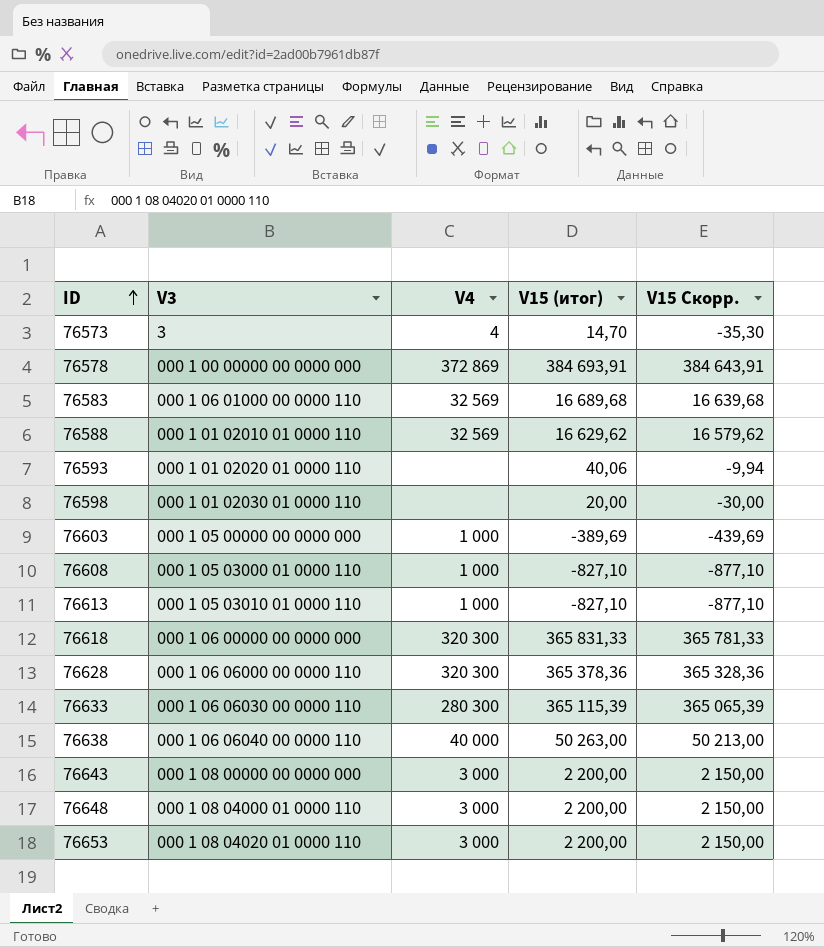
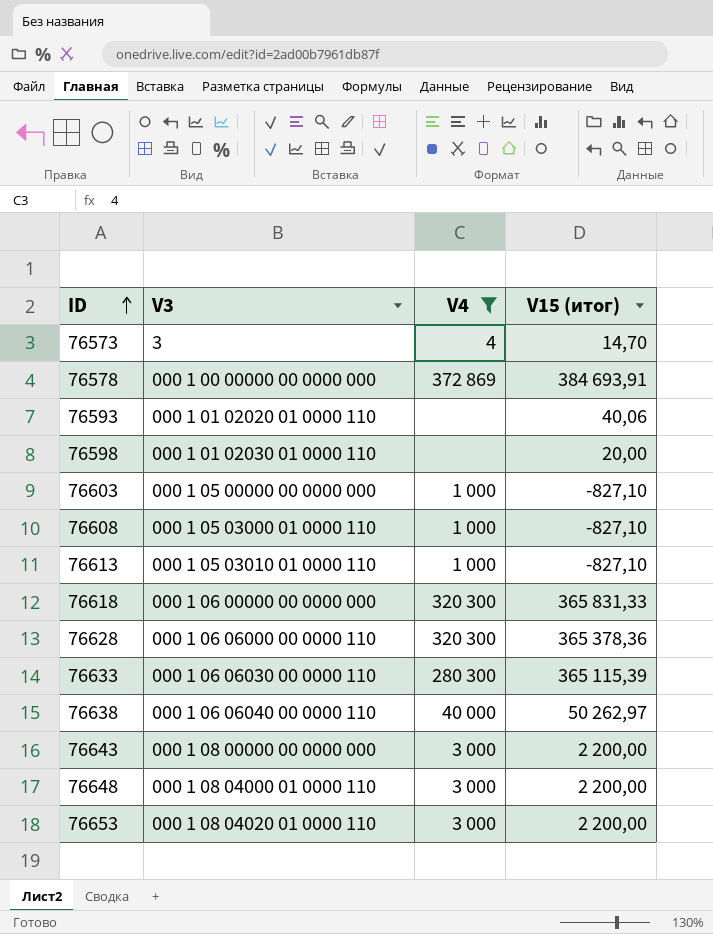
filter: none -> V4 != 32 569
column V15 Скорр. | formula: [V15 (итог)] - 50 -> none
76603 | V15 (итог): -389,69 -> -827,10
76638 | V15 (итог): 50 263,00 -> 50 262,97

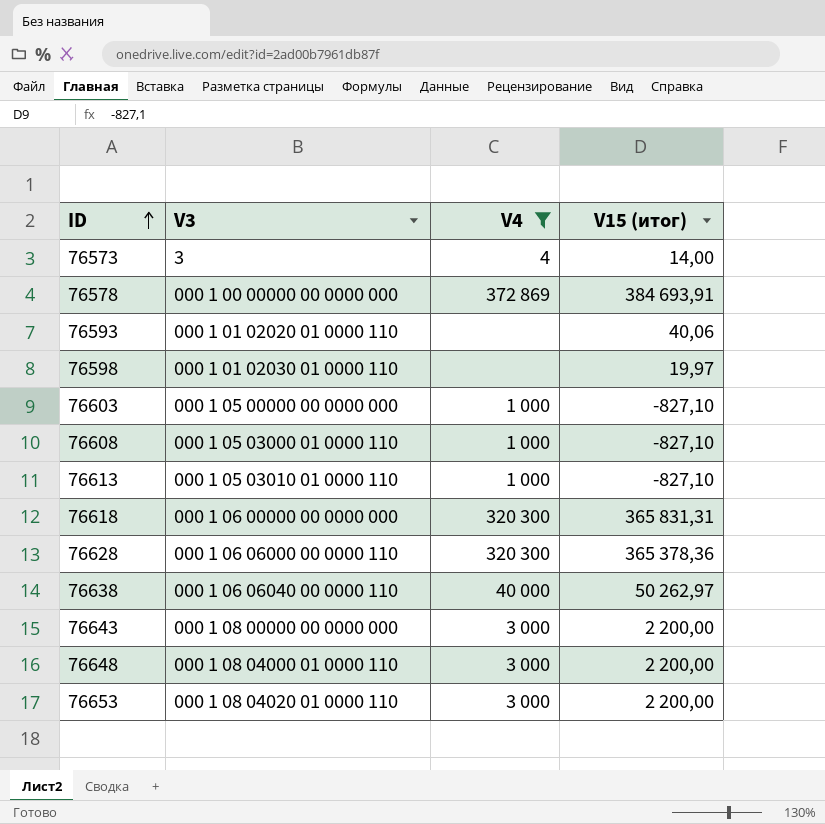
row 76633: 000 1 06 06030 00 0000 110 | 280 300 | 365 115,39 -> none
76573 | V15 (итог): 14,70 -> 14,00
76598 | V15 (итог): 20,00 -> 19,97
76618 | V15 (итог): 365 831,33 -> 365 831,31

